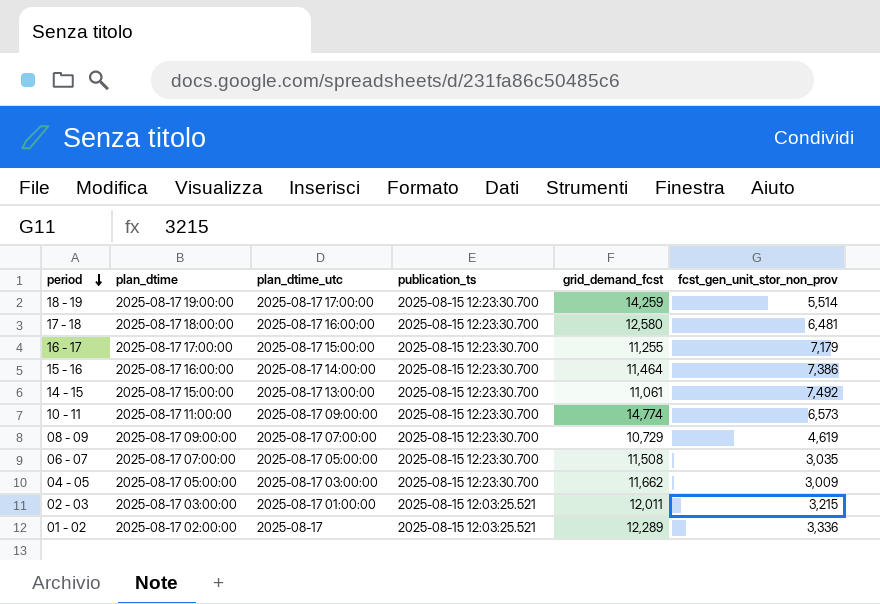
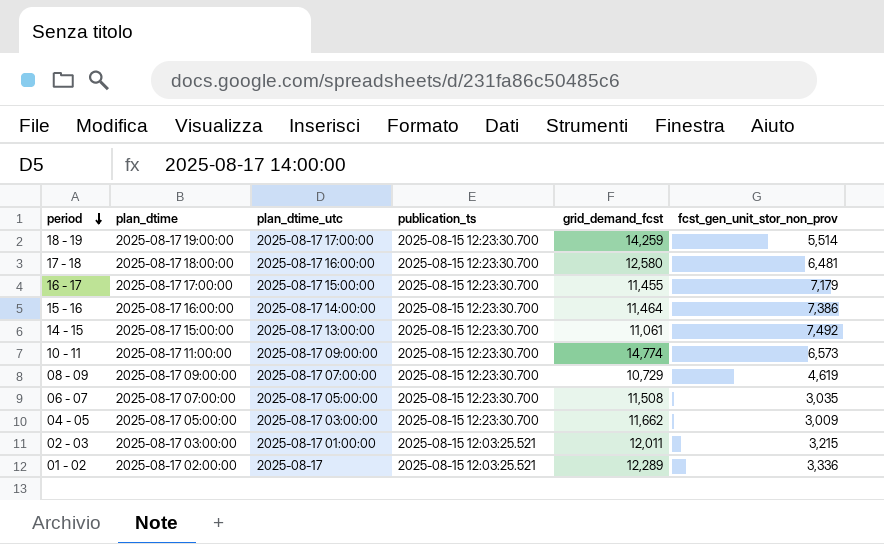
16 - 17 | grid_demand_fcst: 11,255 -> 11,455

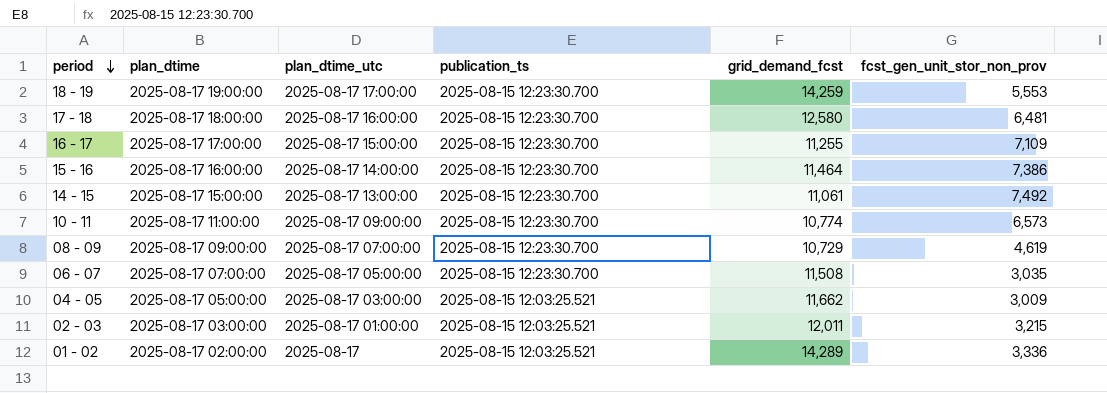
18 - 19 | fcst_gen_unit_stor_non_prov: 5,514 -> 5,553
16 - 17 | grid_demand_fcst: 11,455 -> 11,255
16 - 17 | fcst_gen_unit_stor_non_prov: 7,179 -> 7,109
10 - 11 | grid_demand_fcst: 14,774 -> 10,774
04 - 05 | publication_ts: 2025-08-15 12:23:30.700 -> 2025-08-15 12:03:25.521
01 - 02 | grid_demand_fcst: 12,289 -> 14,289

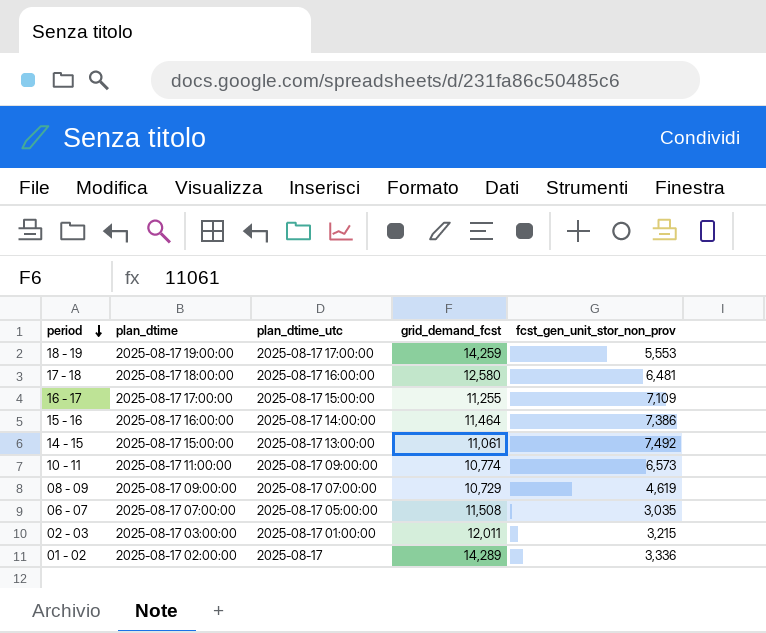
column publication_ts | position: 4 -> none
row 04 - 05: 2025-08-17 05:00:00 | 2025-08-17 03:00:00 | 2025-08-15 12:03:25.521 | 11,662 | 3,009 -> none

